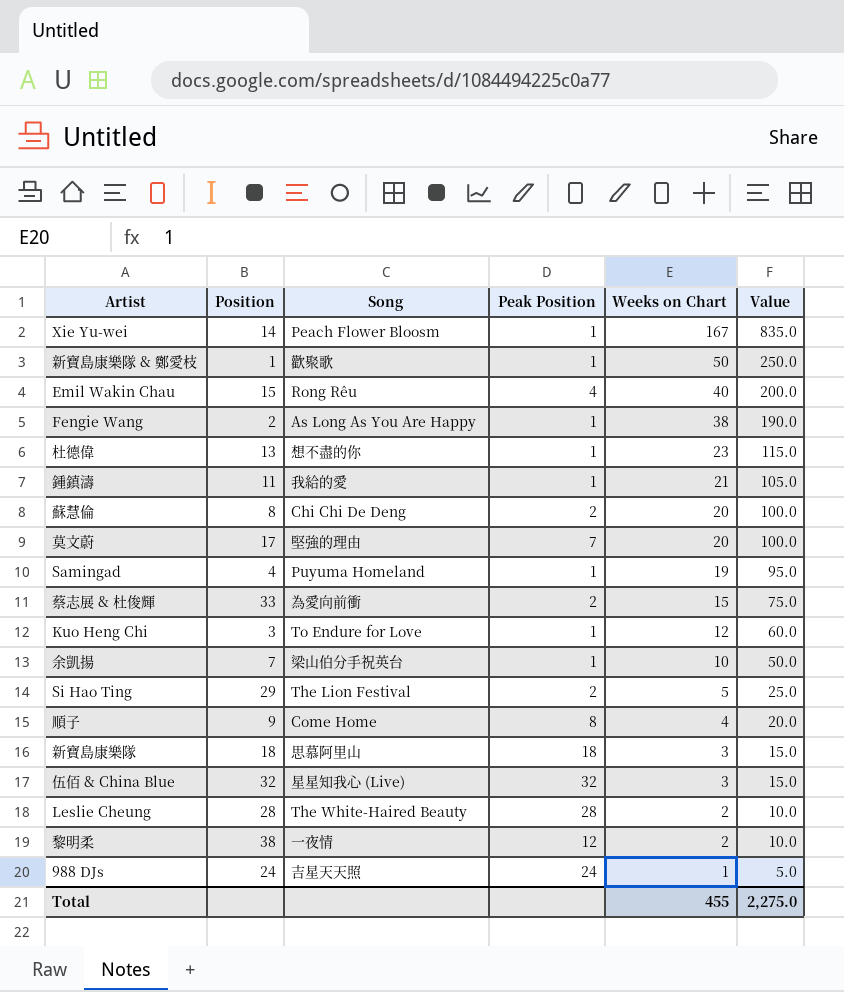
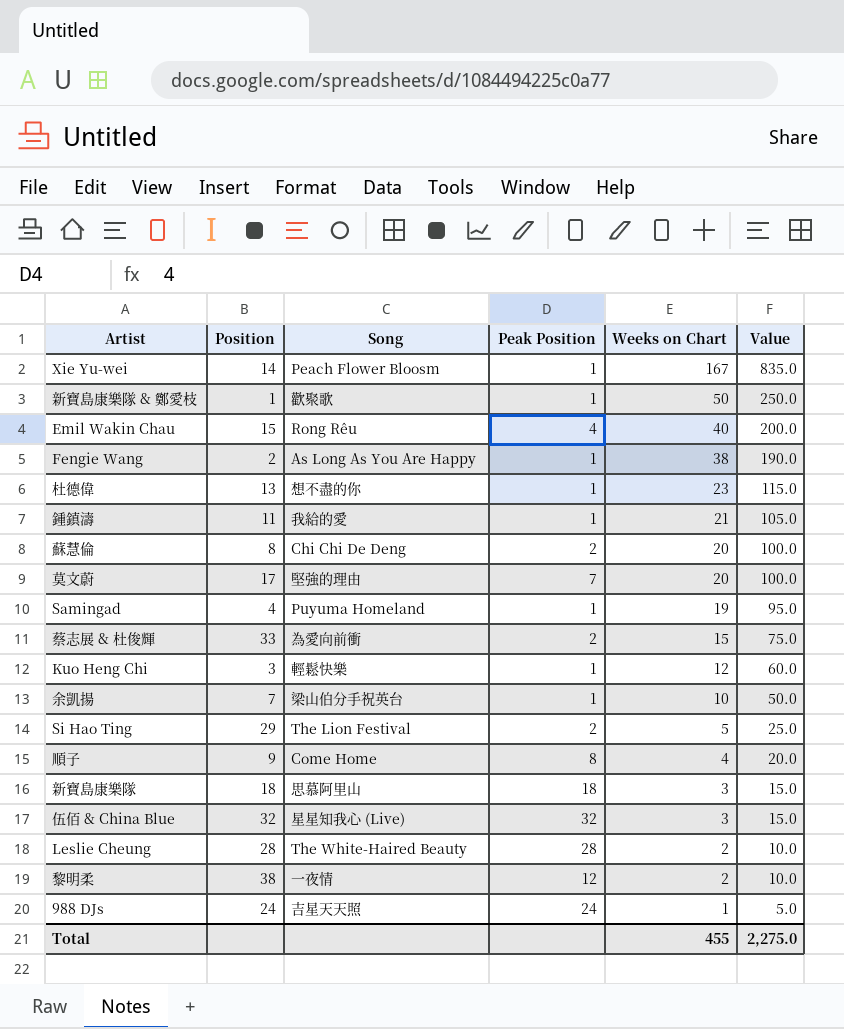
Kuo Heng Chi | Song: To Endure for Love -> 輕鬆快樂

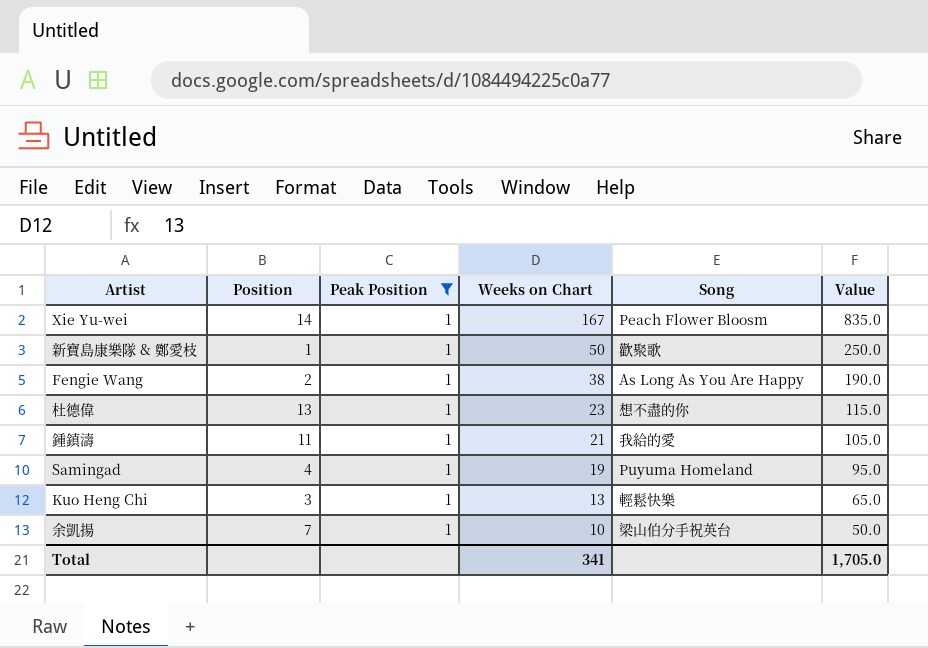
filter: none -> Peak Position = 1
column Song | position: 3 -> 5
Kuo Heng Chi | Weeks on Chart: 12 -> 13
Kuo Heng Chi | Value: 60.0 -> 65.0
Total | Weeks on Chart: 455 -> 341
Total | Value: 2,275.0 -> 1,705.0

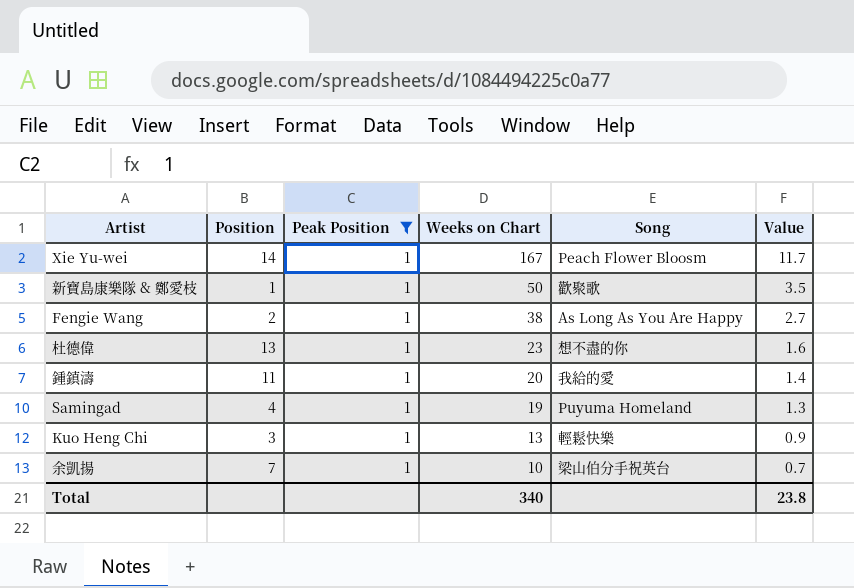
column Value | formula: [Weeks on Chart] * 5 -> [Weeks on Chart] * 0.07
鍾鎮濤 | Weeks on Chart: 21 -> 20
Total | Weeks on Chart: 341 -> 340
Total | Value: 1,705.0 -> 23.8

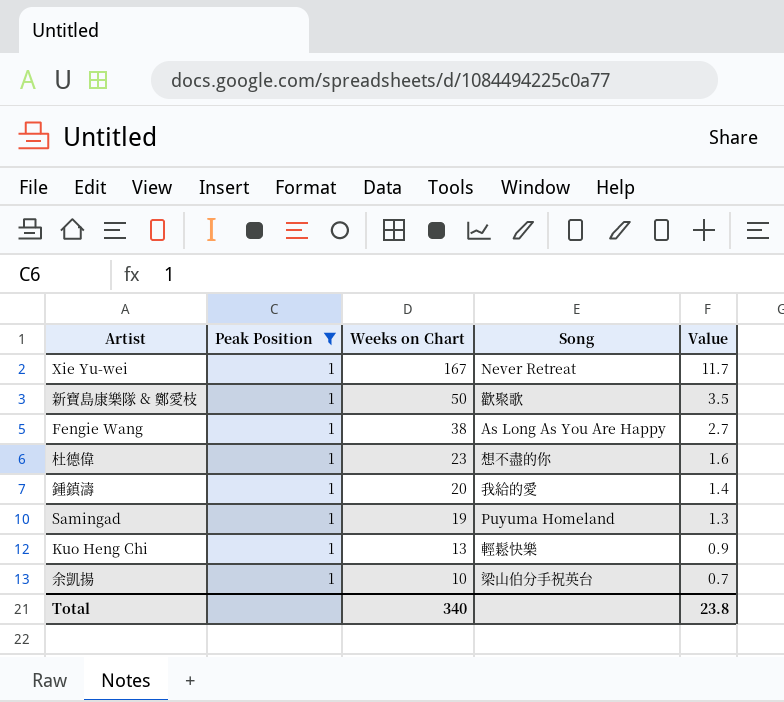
column Position | position: 2 -> none
Xie Yu-wei | Song: Peach Flower Bloosm -> Never Retreat

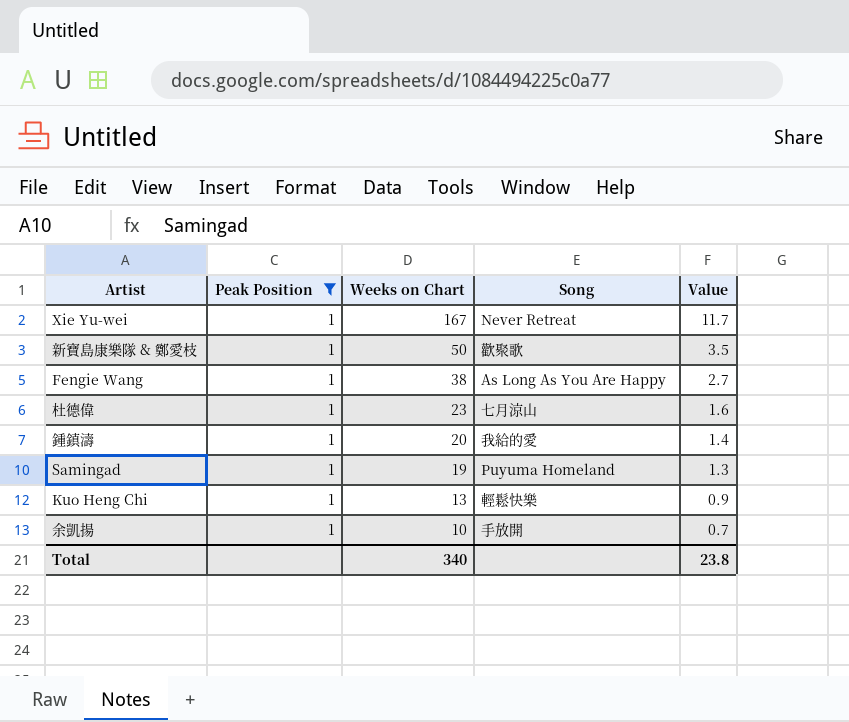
杜德偉 | Song: 想不盡的你 -> 七月涼山
余凱揚 | Song: 梁山伯分手祝英台 -> 手放開

